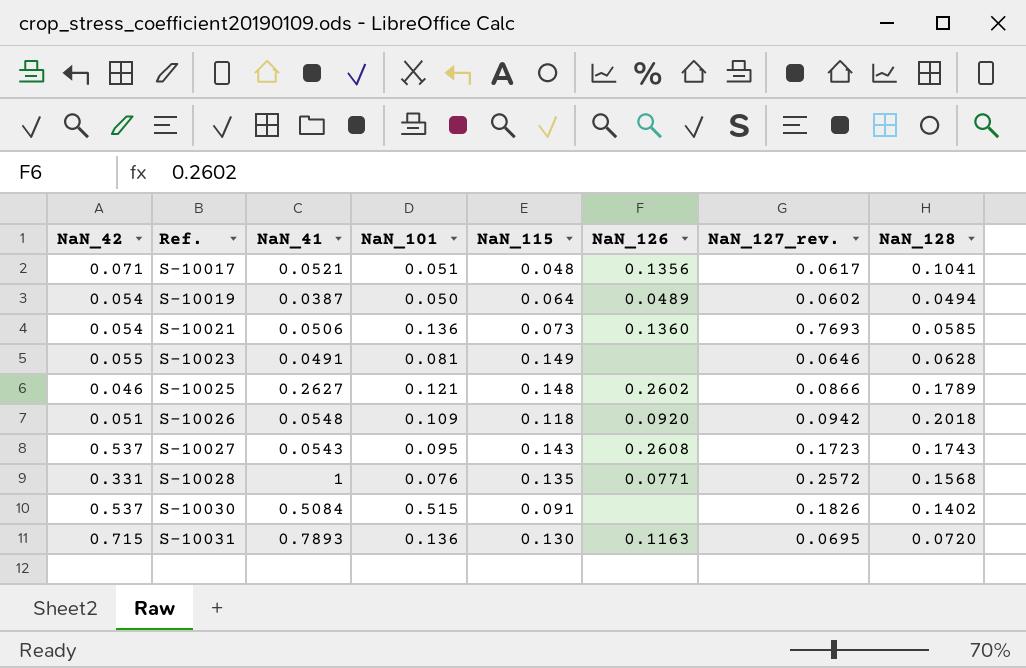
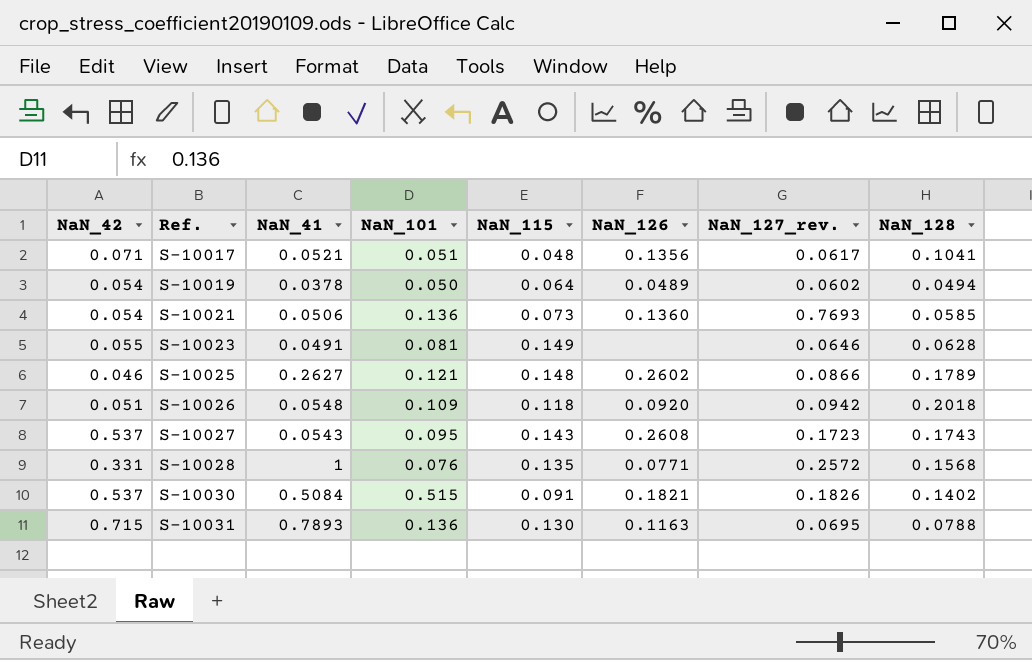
S-10019 | NaN_41: 0.0387 -> 0.0378
S-10030 | NaN_126: none -> 0.1821
S-10031 | NaN_128: 0.0720 -> 0.0788

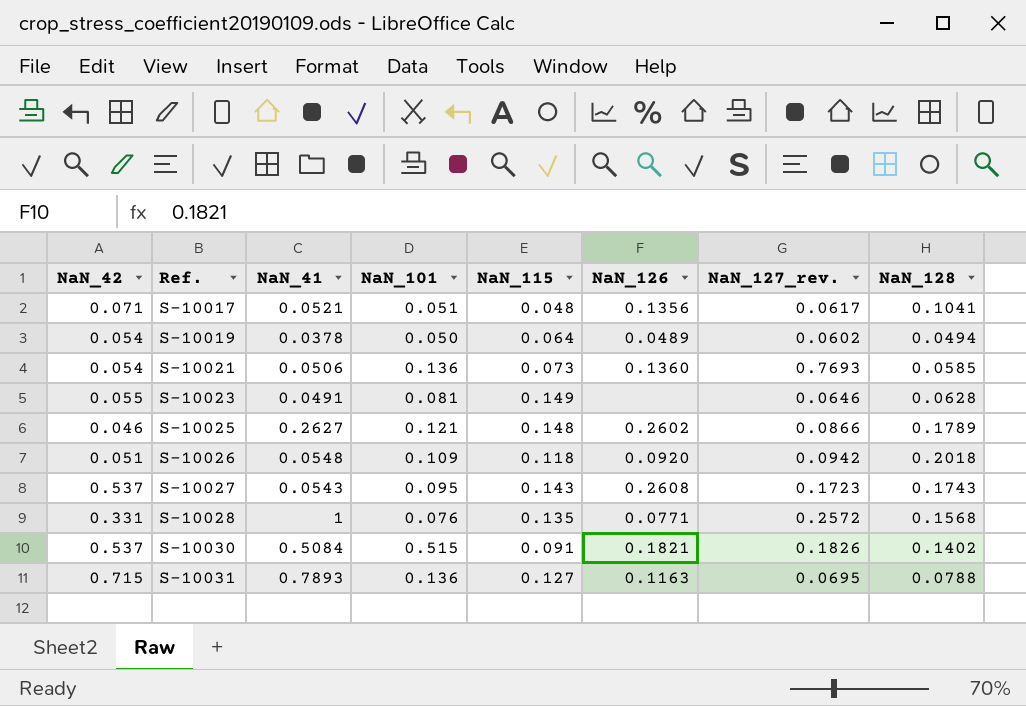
S-10031 | NaN_115: 0.130 -> 0.127

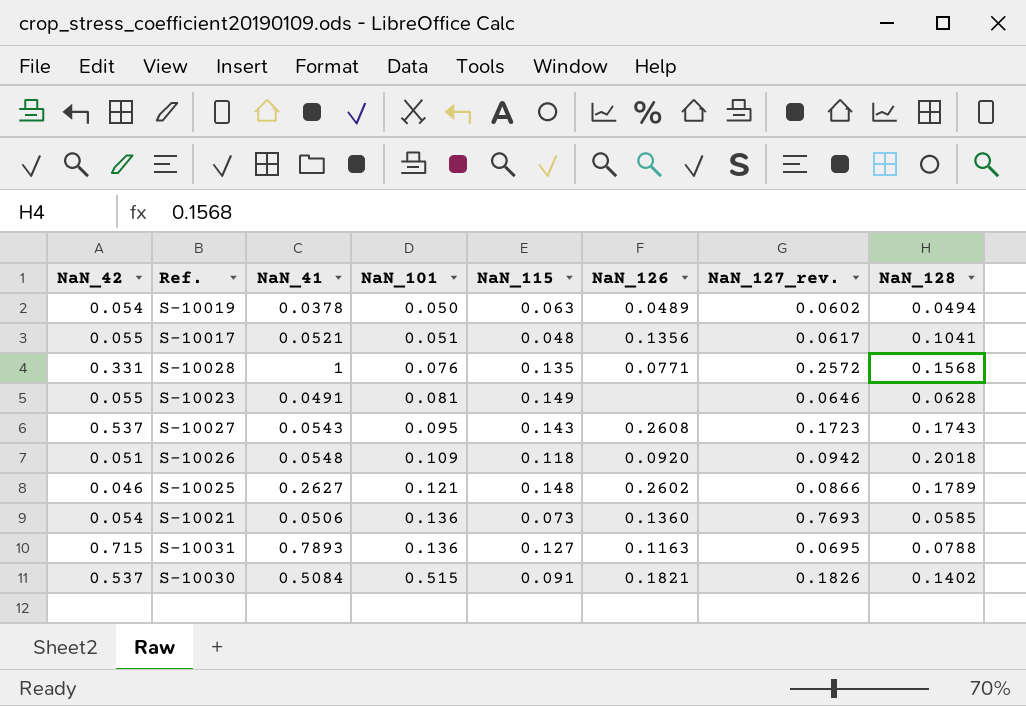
row order: Ref. ascending -> NaN_101 ascending
S-10019 | NaN_115: 0.064 -> 0.063
S-10017 | NaN_42: 0.071 -> 0.055

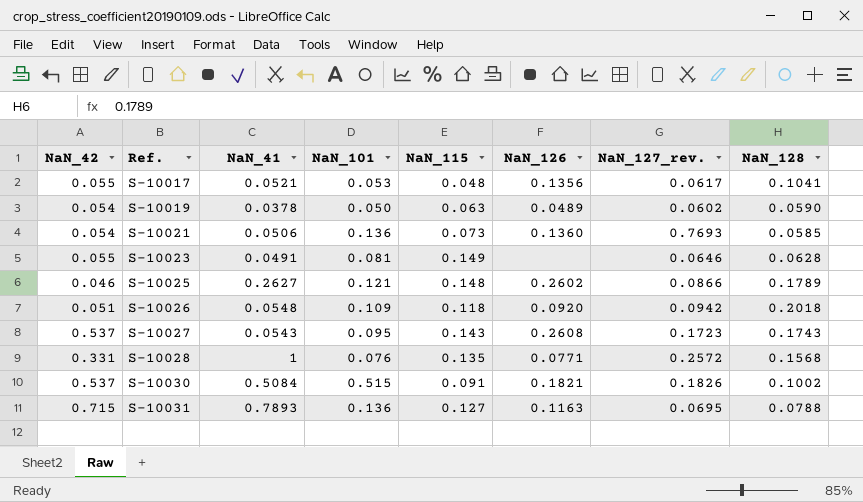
row order: NaN_101 ascending -> Ref. ascending
S-10017 | NaN_101: 0.051 -> 0.053
S-10019 | NaN_128: 0.0494 -> 0.0590
S-10030 | NaN_128: 0.1402 -> 0.1002

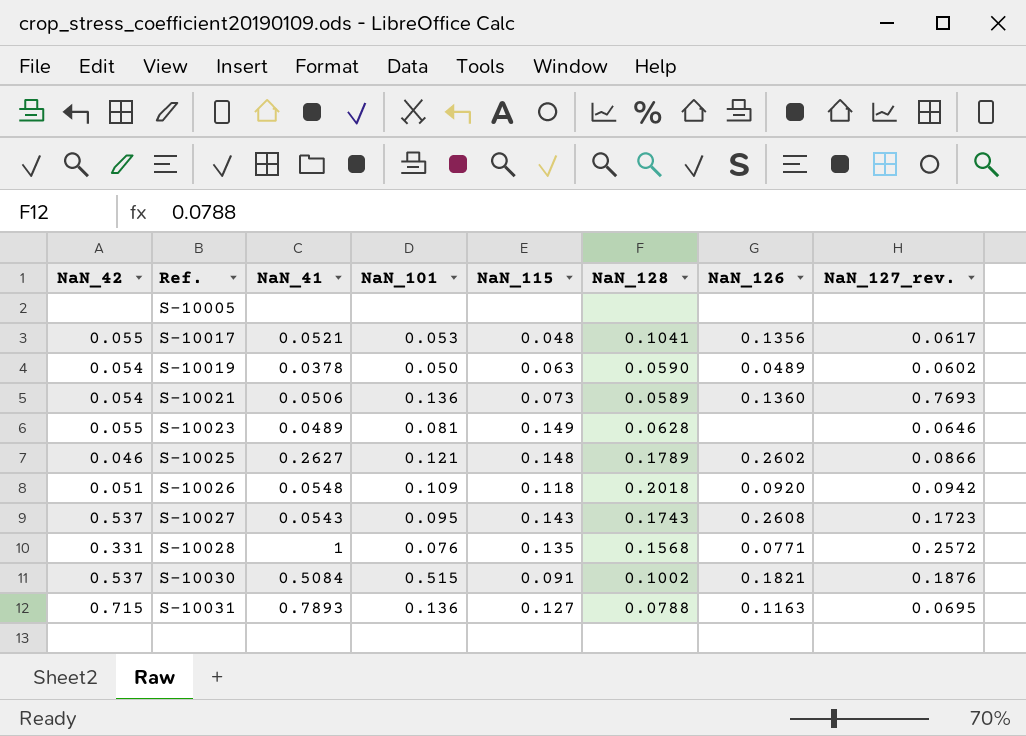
column NaN_128 | position: 8 -> 6
row S-10005: none -> none | none | none | none | none | none | none
S-10021 | NaN_128: 0.0585 -> 0.0589
S-10023 | NaN_41: 0.0491 -> 0.0489
S-10030 | NaN_127_rev.: 0.1826 -> 0.1876

